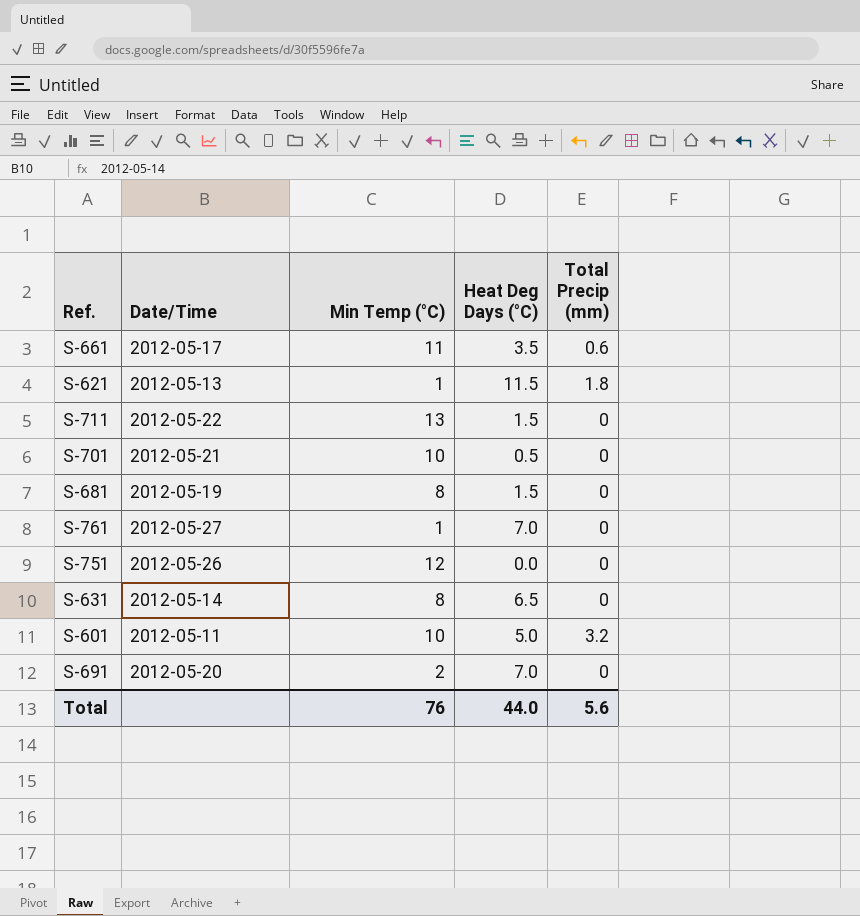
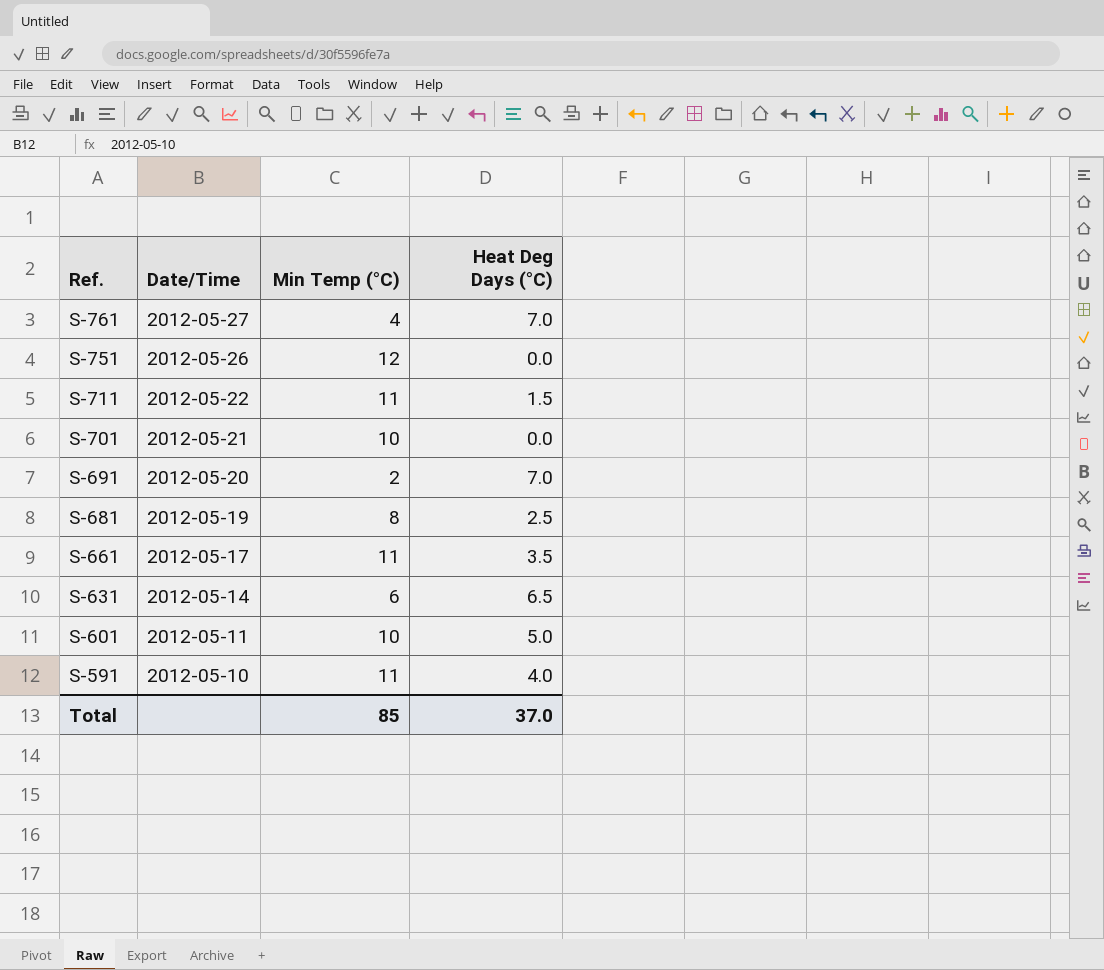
row order: none -> Ref. descending
column Total Precip (mm) | position: 5 -> none
row S-621: 2012-05-13 | 1 | 11.5 | 1.8 -> none
S-761 | Min Temp (°C): 1 -> 4
S-711 | Min Temp (°C): 13 -> 11
S-701 | Heat Deg Days (°C): 0.5 -> 0.0
S-681 | Heat Deg Days (°C): 1.5 -> 2.5
S-631 | Min Temp (°C): 8 -> 6
row S-591: none -> 2012-05-10 | 11 | 4.0
Total | Min Temp (°C): 76 -> 85
Total | Heat Deg Days (°C): 44.0 -> 37.0

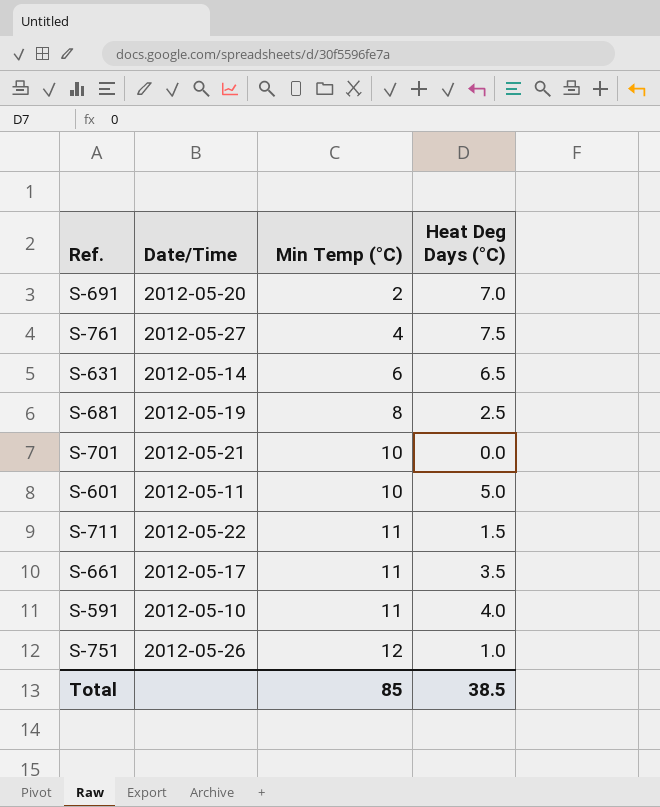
row order: Ref. descending -> Min Temp (°C) ascending
S-761 | Heat Deg Days (°C): 7.0 -> 7.5
S-751 | Heat Deg Days (°C): 0.0 -> 1.0
Total | Heat Deg Days (°C): 37.0 -> 38.5

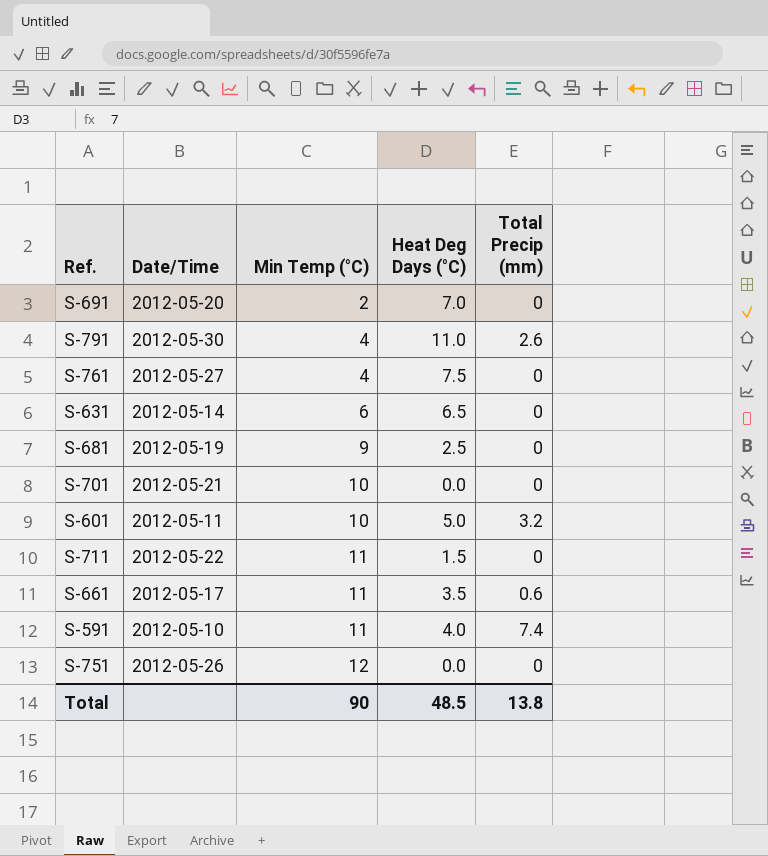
column Total Precip (mm) | position: none -> 5
row S-791: none -> 2012-05-30 | 4 | 11.0 | 2.6
S-681 | Min Temp (°C): 8 -> 9
S-751 | Heat Deg Days (°C): 1.0 -> 0.0
Total | Min Temp (°C): 85 -> 90
Total | Heat Deg Days (°C): 38.5 -> 48.5

